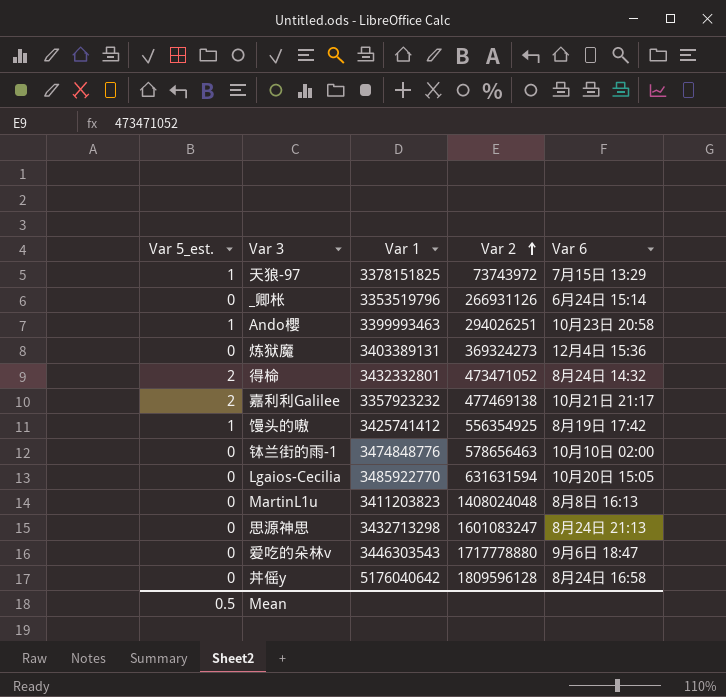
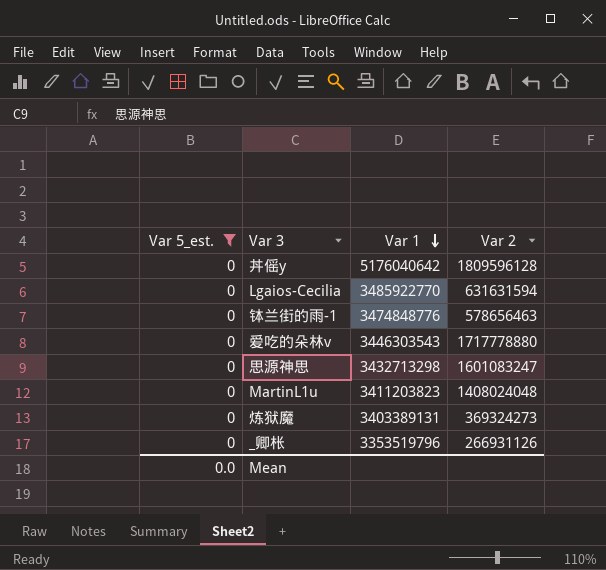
filter: none -> Var 5_est. = 0
row order: Var 2 ascending -> Var 1 descending
column Var 6 | position: 5 -> none
Mean | Var 5_est.: 0.5 -> 0.0

